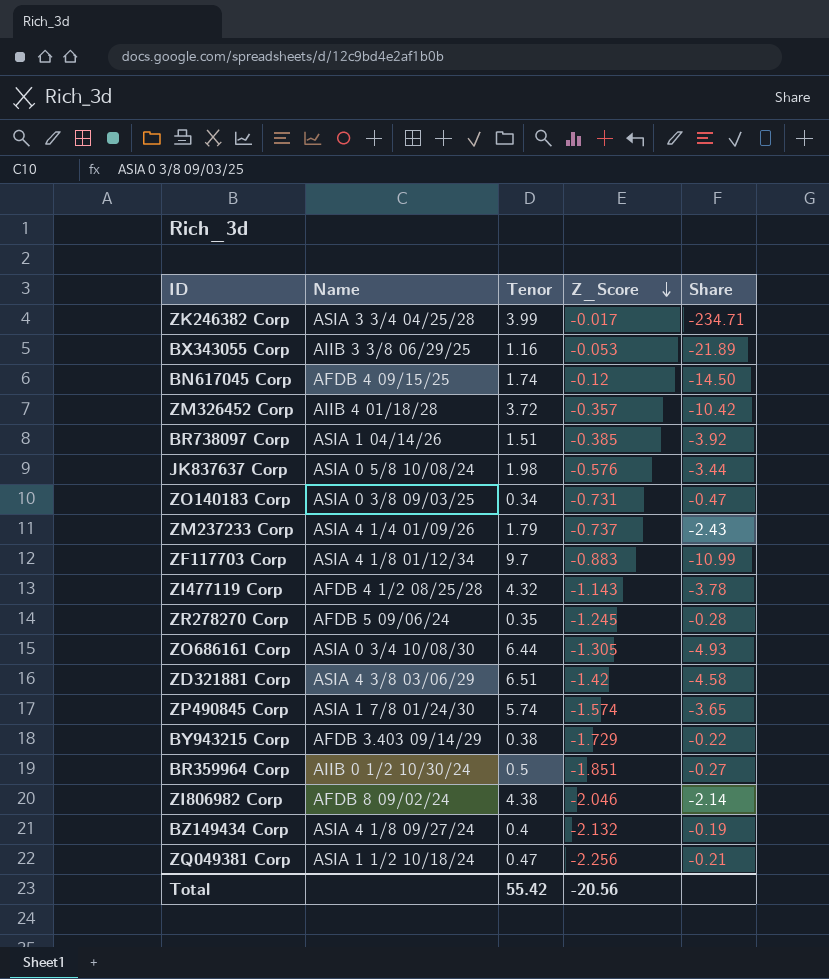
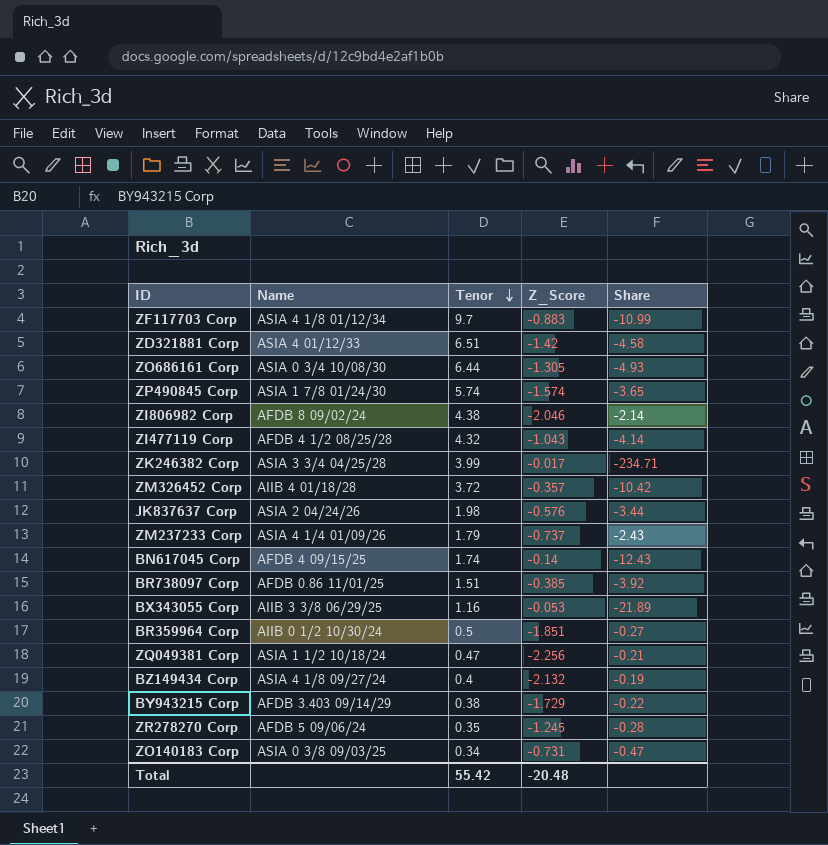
row order: Z_Score descending -> Tenor descending
ZD321881 Corp | Name: ASIA 4 3/8 03/06/29 -> ASIA 4 01/12/33
ZI477119 Corp | Z_Score: -1.143 -> -1.043
ZI477119 Corp | Share: -3.78 -> -4.14
JK837637 Corp | Name: ASIA 0 5/8 10/08/24 -> ASIA 2 04/24/26
BN617045 Corp | Z_Score: -0.12 -> -0.14
BN617045 Corp | Share: -14.50 -> -12.43
BR738097 Corp | Name: ASIA 1 04/14/26 -> AFDB 0.86 11/01/25
Total | Z_Score: -20.56 -> -20.48

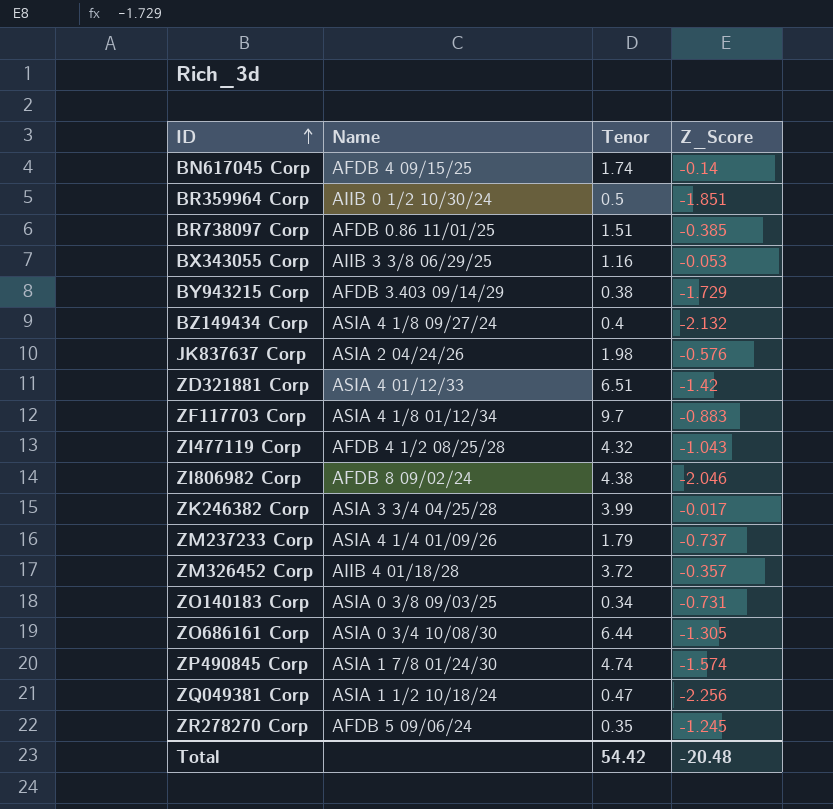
row order: Tenor descending -> ID ascending
column Share | formula: [Tenor] / [Z_Score] -> none
ZP490845 Corp | Tenor: 5.74 -> 4.74
Total | Tenor: 55.42 -> 54.42

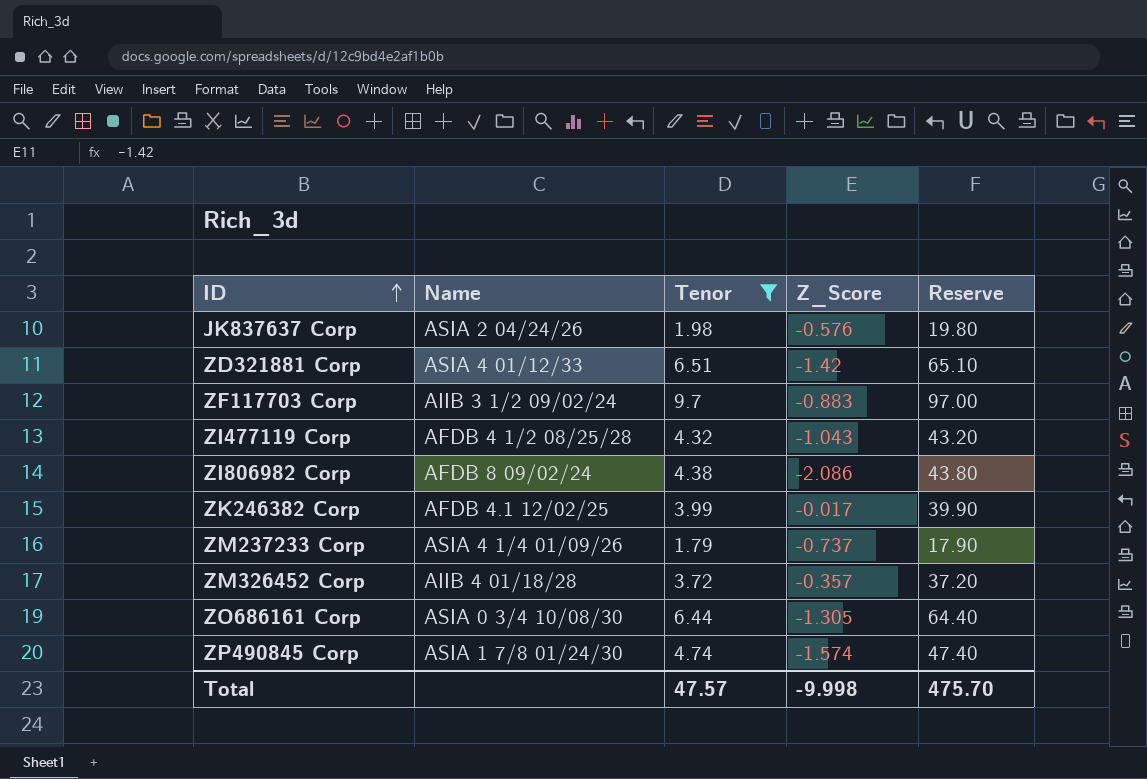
filter: none -> Tenor >= 1.79
column Reserve | formula: none -> [Tenor] * 10
ZF117703 Corp | Name: ASIA 4 1/8 01/12/34 -> AIIB 3 1/2 09/02/24
ZI806982 Corp | Z_Score: -2.046 -> -2.086
ZK246382 Corp | Name: ASIA 3 3/4 04/25/28 -> AFDB 4.1 12/02/25
Total | Tenor: 54.42 -> 47.57
Total | Z_Score: -20.48 -> -9.998

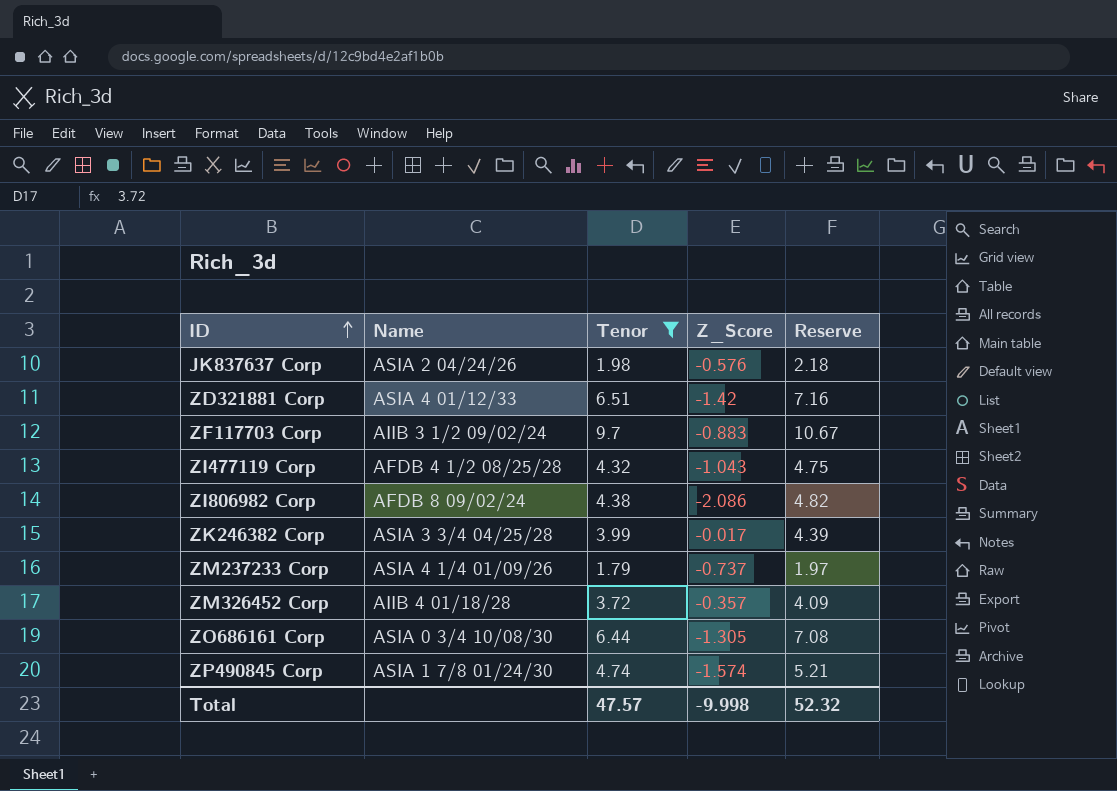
column Reserve | formula: [Tenor] * 10 -> [Tenor] * 1.1
ZK246382 Corp | Name: AFDB 4.1 12/02/25 -> ASIA 3 3/4 04/25/28
Total | Reserve: 475.70 -> 52.32

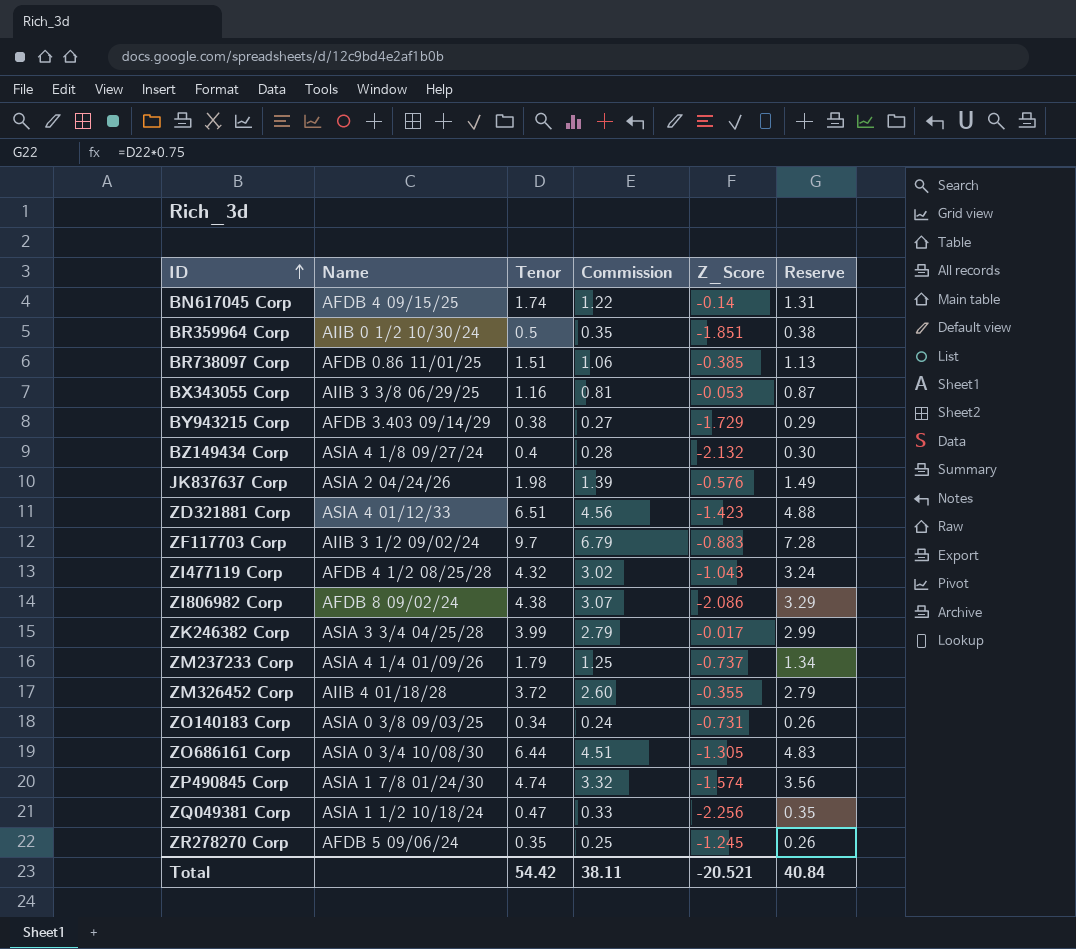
filter: Tenor >= 1.79 -> none
column Commission | formula: none -> [Tenor] * 0.7
column Reserve | formula: [Tenor] * 1.1 -> [Tenor] * 0.75
ZD321881 Corp | Z_Score: -1.42 -> -1.423
ZM326452 Corp | Z_Score: -0.357 -> -0.355
Total | Tenor: 47.57 -> 54.42
Total | Z_Score: -9.998 -> -20.521
Total | Reserve: 52.32 -> 40.84

